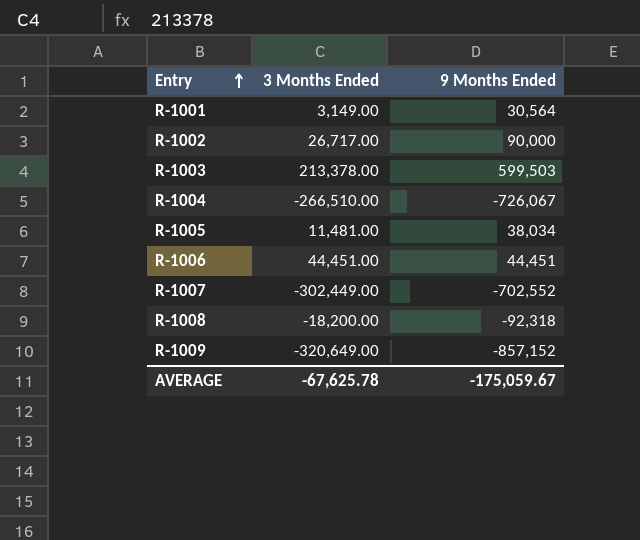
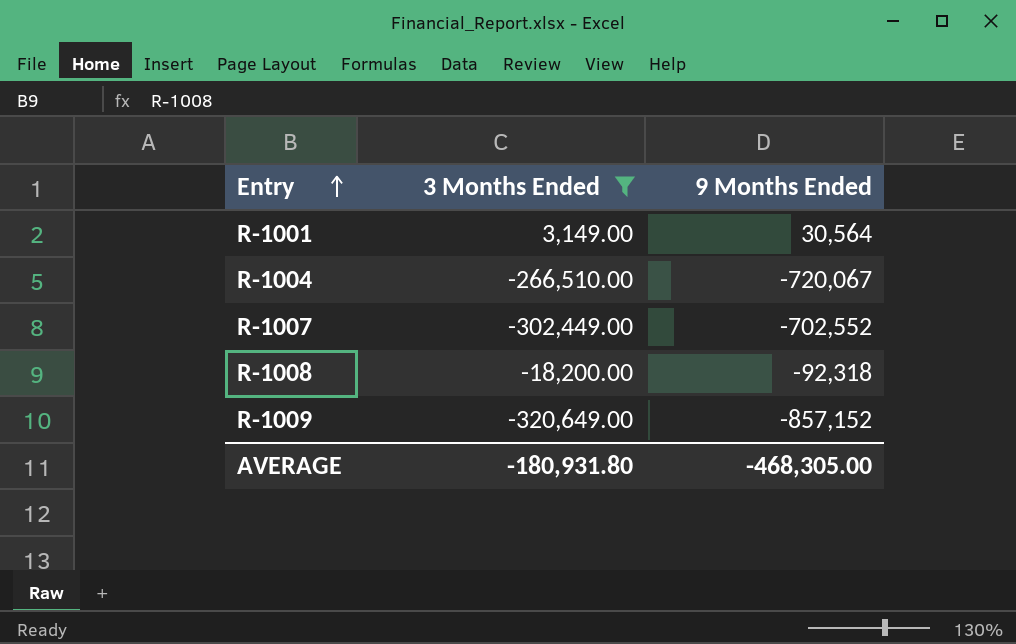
filter: none -> 3 Months Ended <= 3,149.00
R-1004 | 9 Months Ended: -726,067 -> -720,067
AVERAGE | 3 Months Ended: -67,625.78 -> -180,931.80
AVERAGE | 9 Months Ended: -175,059.67 -> -468,305.00

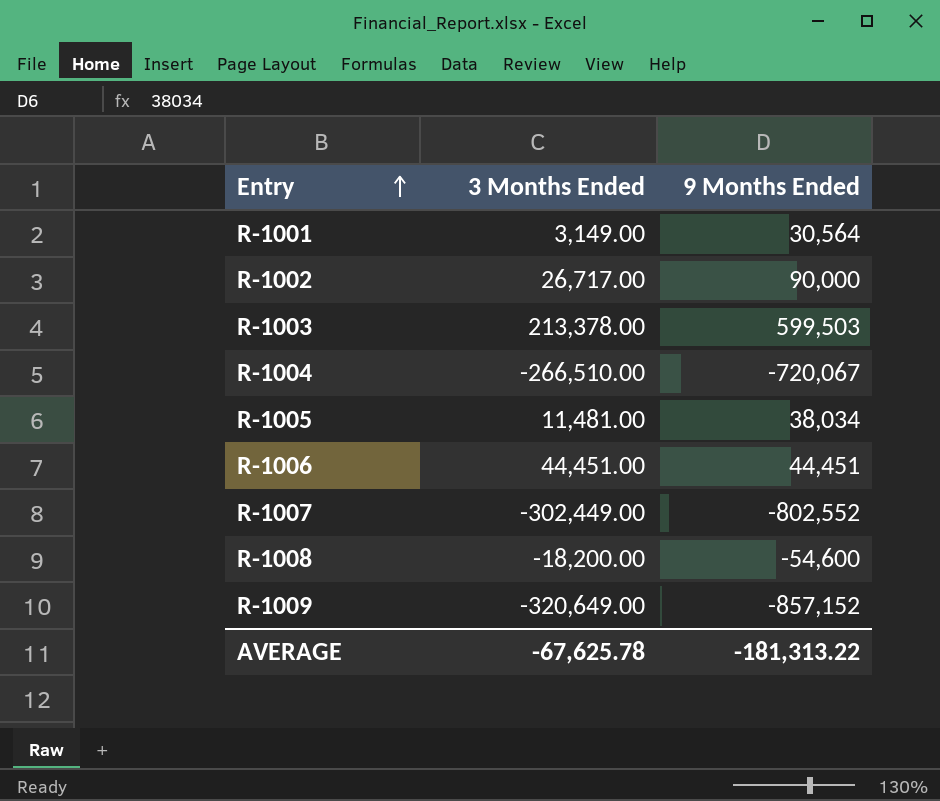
filter: 3 Months Ended <= 3,149.00 -> none
R-1007 | 9 Months Ended: -702,552 -> -802,552
R-1008 | 9 Months Ended: -92,318 -> -54,600
AVERAGE | 3 Months Ended: -180,931.80 -> -67,625.78
AVERAGE | 9 Months Ended: -468,305.00 -> -181,313.22

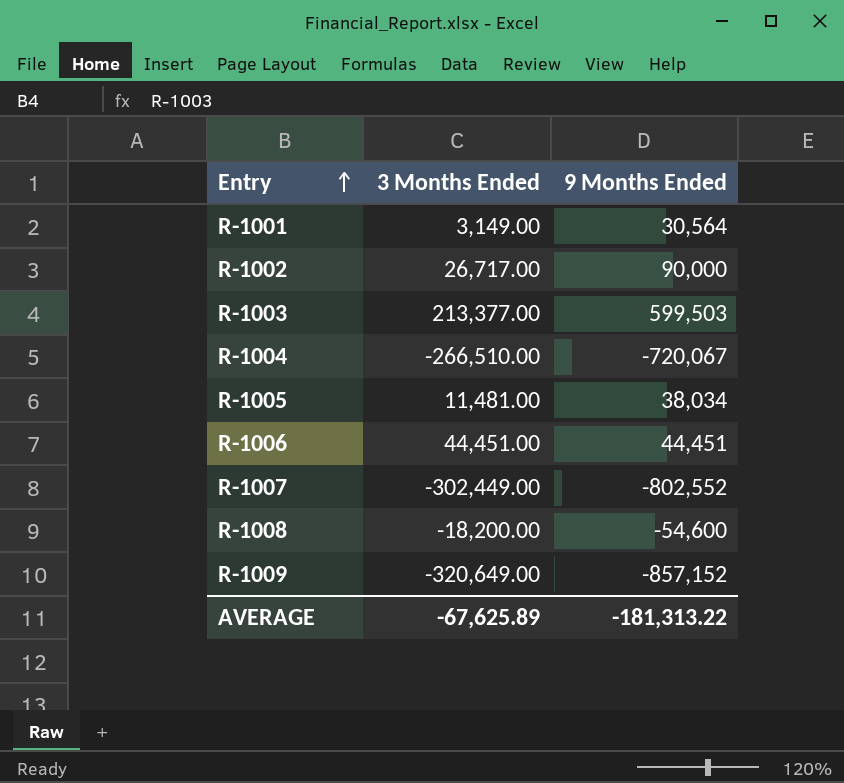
R-1003 | 3 Months Ended: 213,378.00 -> 213,377.00
AVERAGE | 3 Months Ended: -67,625.78 -> -67,625.89

